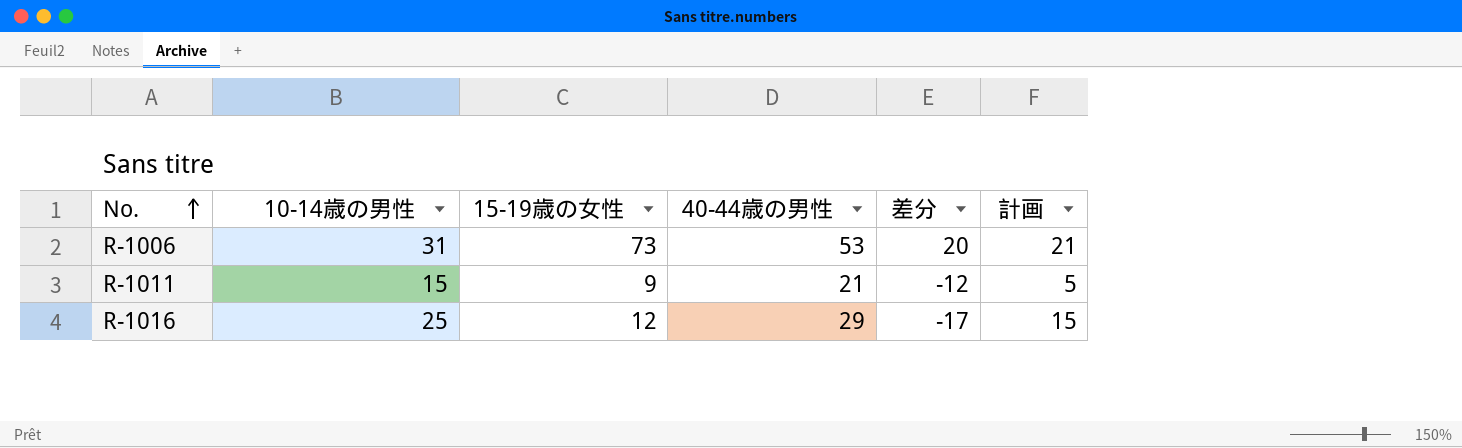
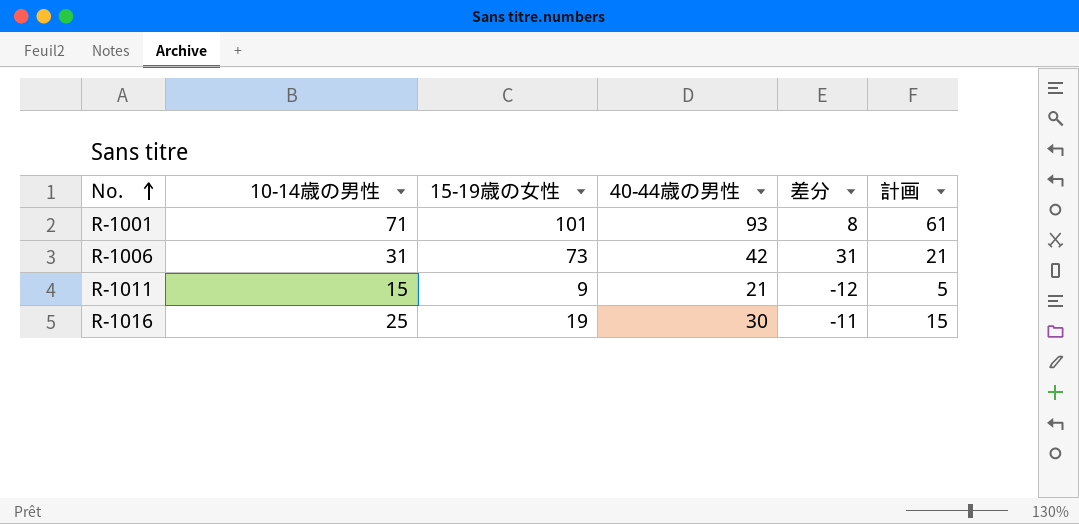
row R-1001: none -> 71 | 101 | 93 | 8 | 61
R-1006 | 40-44歳の男性: 53 -> 42
R-1006 | 差分: 20 -> 31
R-1016 | 15-19歳の女性: 12 -> 19
R-1016 | 40-44歳の男性: 29 -> 30
R-1016 | 差分: -17 -> -11

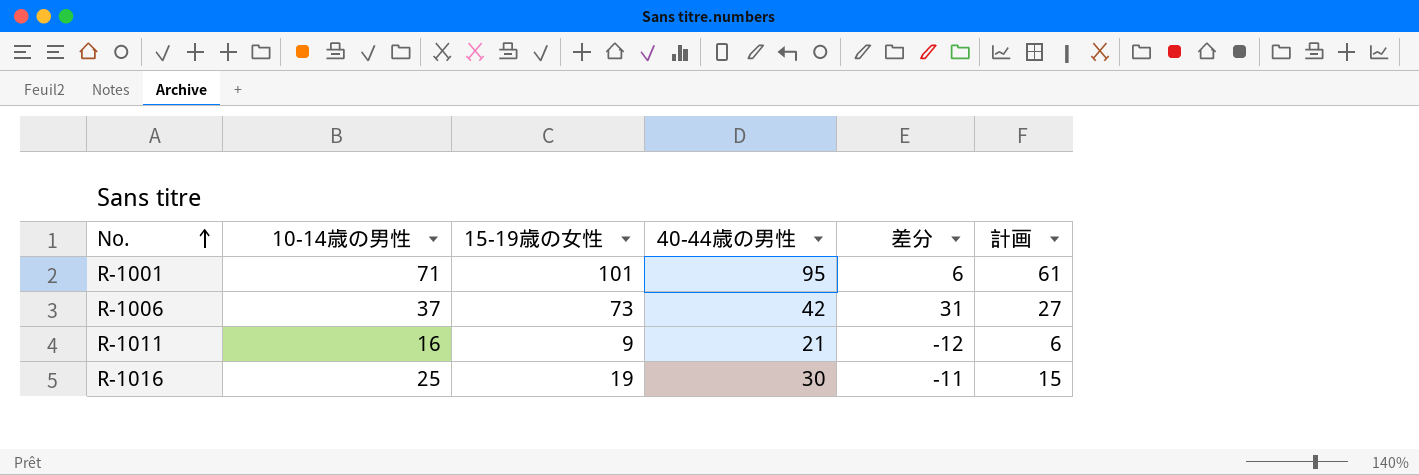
R-1001 | 40-44歳の男性: 93 -> 95
R-1001 | 差分: 8 -> 6
R-1006 | 10-14歳の男性: 31 -> 37
R-1006 | 計画: 21 -> 27
R-1011 | 10-14歳の男性: 15 -> 16
R-1011 | 計画: 5 -> 6

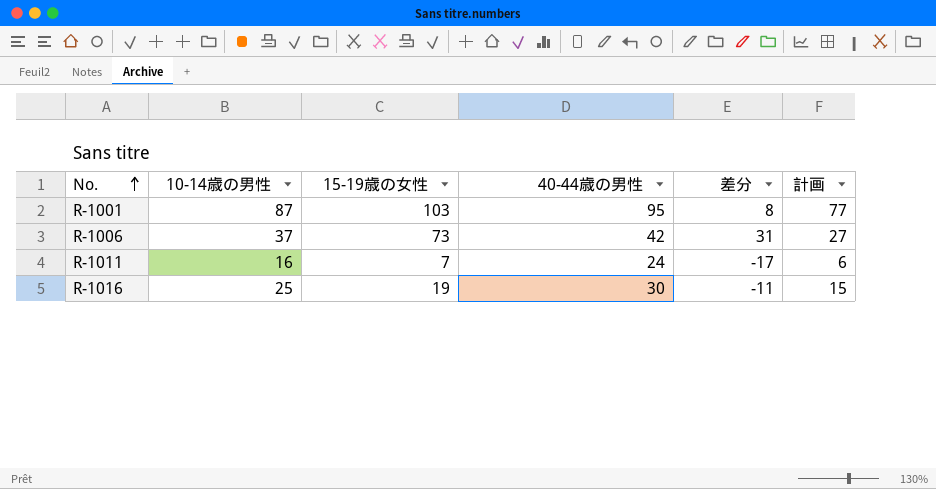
R-1001 | 10-14歳の男性: 71 -> 87
R-1001 | 15-19歳の女性: 101 -> 103
R-1001 | 差分: 6 -> 8
R-1001 | 計画: 61 -> 77
R-1011 | 15-19歳の女性: 9 -> 7
R-1011 | 40-44歳の男性: 21 -> 24
R-1011 | 差分: -12 -> -17

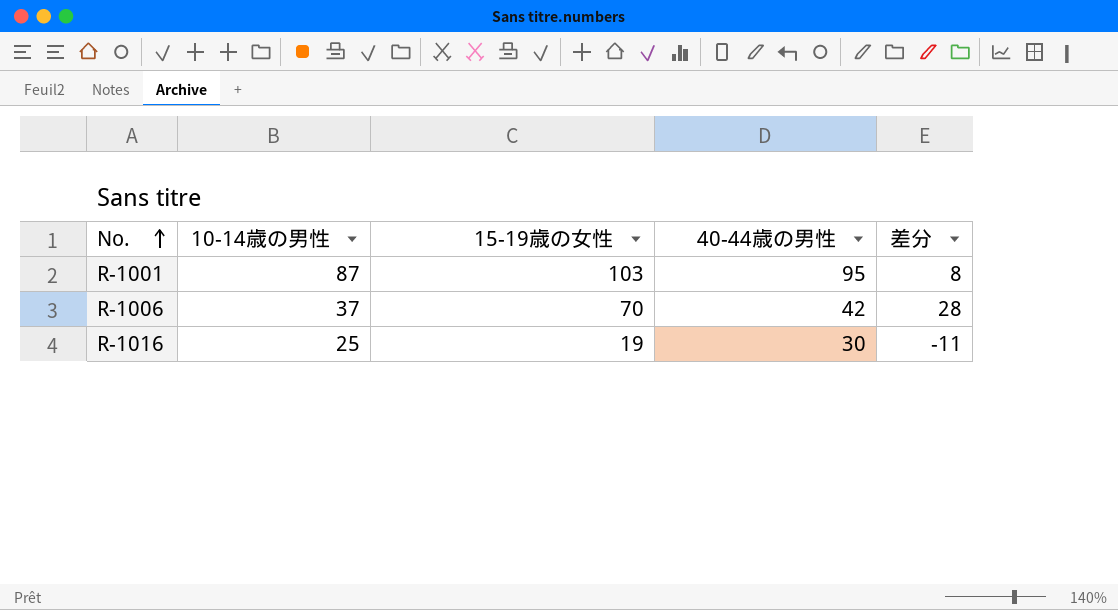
column 計画 | formula: [10-14歳の男性] - 10 -> none
row R-1011: 16 | 7 | 24 | -17 | 6 -> none
R-1006 | 15-19歳の女性: 73 -> 70
R-1006 | 差分: 31 -> 28

